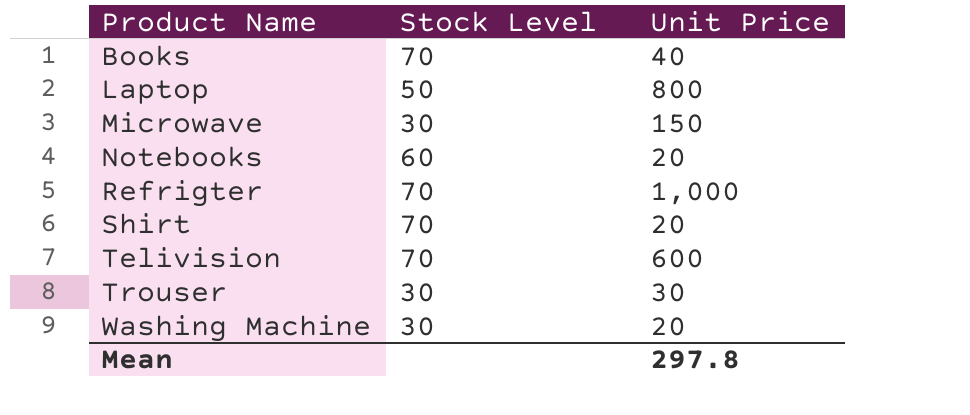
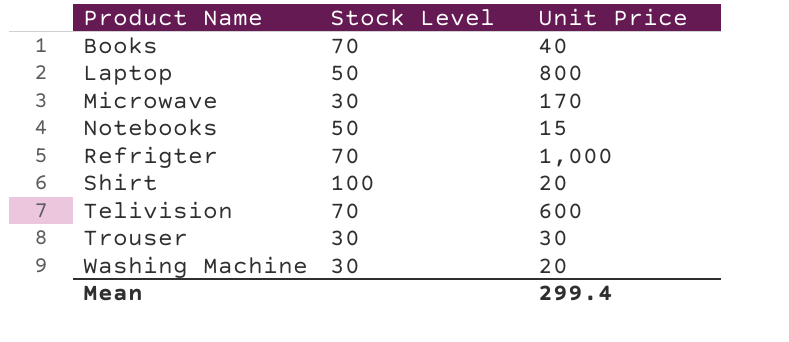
Microwave | Unit Price: 150 -> 170
Notebooks | Stock Level: 60 -> 50
Notebooks | Unit Price: 20 -> 15
Shirt | Stock Level: 70 -> 100
Mean | Unit Price: 297.8 -> 299.4

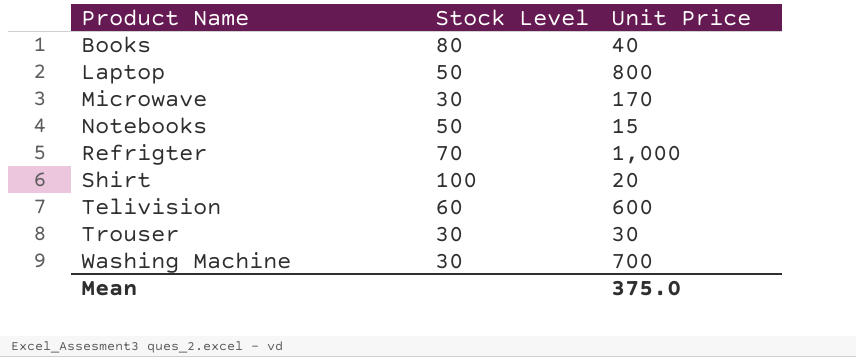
Books | Stock Level: 70 -> 80
Telivision | Stock Level: 70 -> 60
Washing Machine | Unit Price: 20 -> 700
Mean | Unit Price: 299.4 -> 375.0

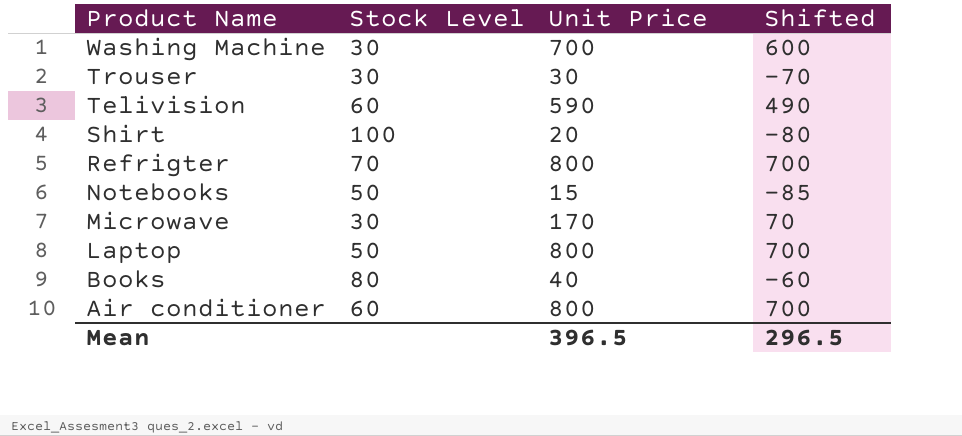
row order: Product Name ascending -> Product Name descending
column Shifted | formula: none -> [Unit Price] - 100
Telivision | Unit Price: 600 -> 590
Refrigter | Unit Price: 1,000 -> 800
row Air conditioner: none -> 60 | 800 | 700
Mean | Unit Price: 375.0 -> 396.5

